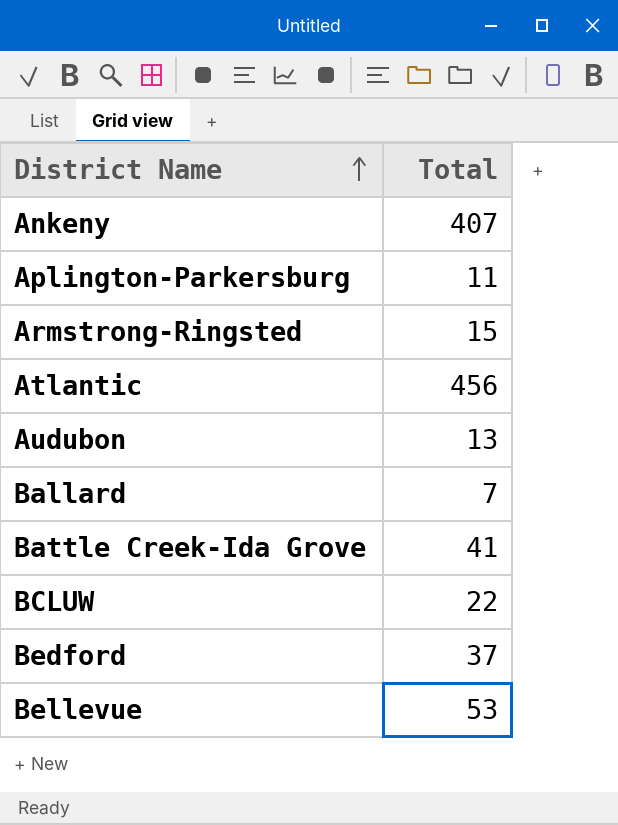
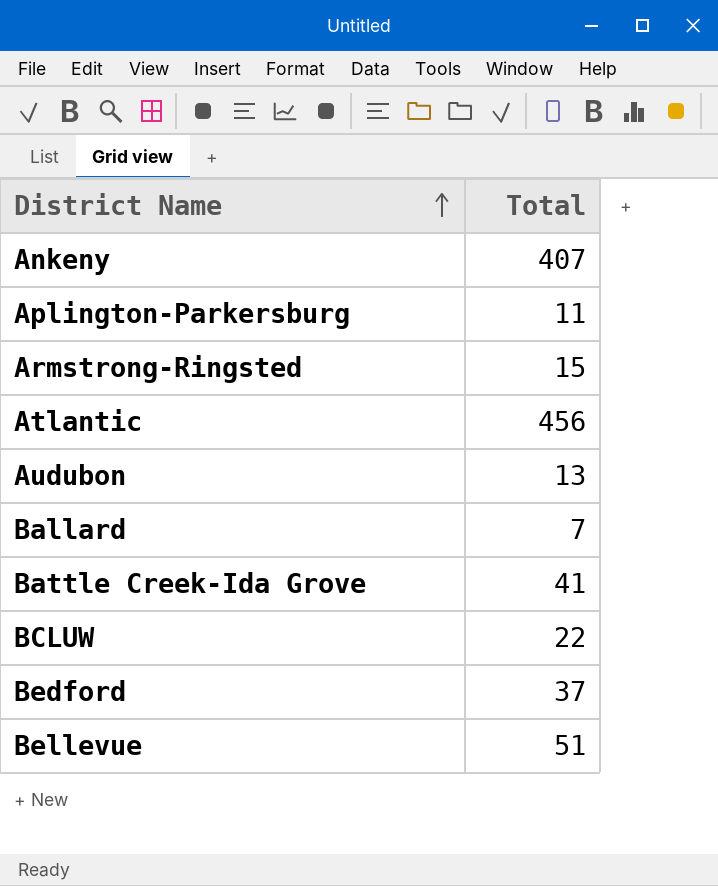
Bellevue | Total: 53 -> 51

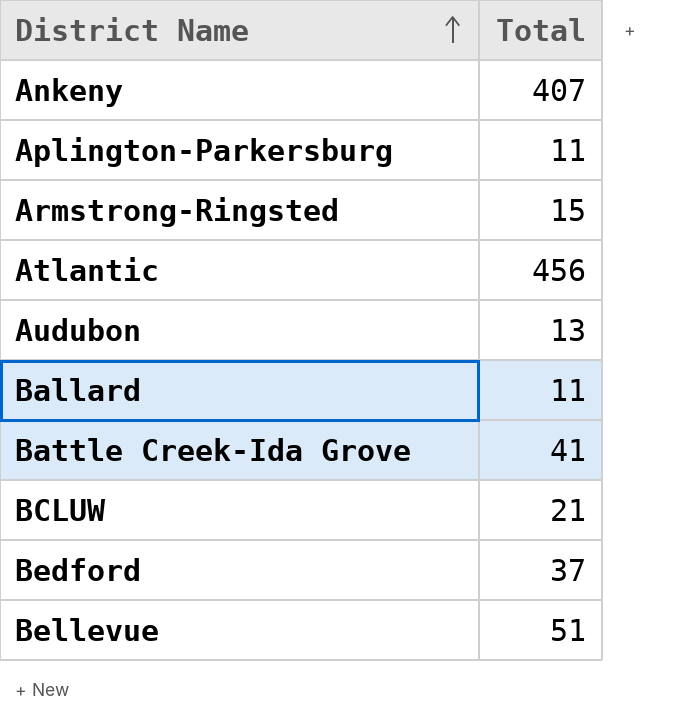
Ballard | Total: 7 -> 11
BCLUW | Total: 22 -> 21

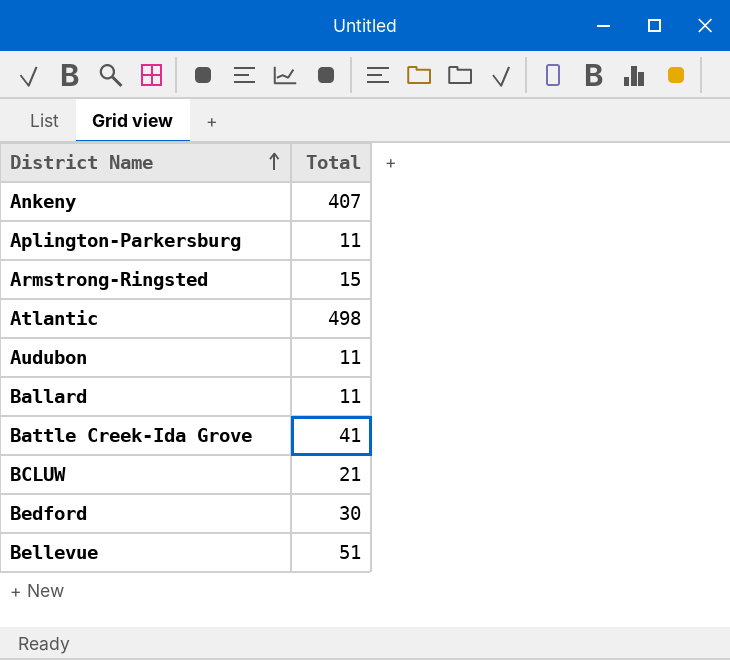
Atlantic | Total: 456 -> 498
Audubon | Total: 13 -> 11
Bedford | Total: 37 -> 30

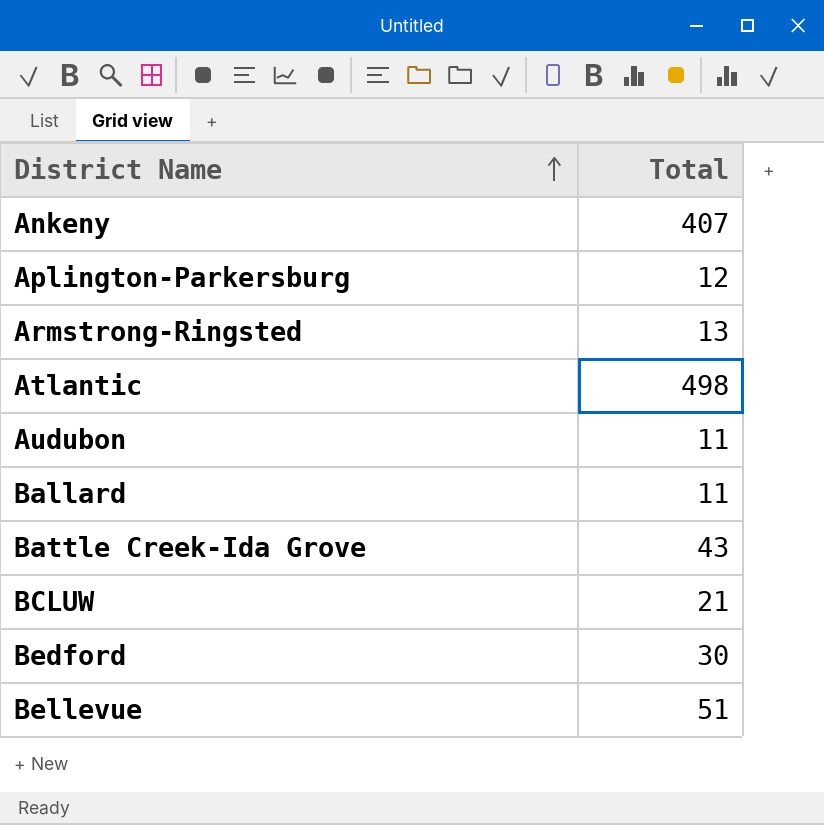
Aplington-Parkersburg | Total: 11 -> 12
Armstrong-Ringsted | Total: 15 -> 13
Battle Creek-Ida Grove | Total: 41 -> 43

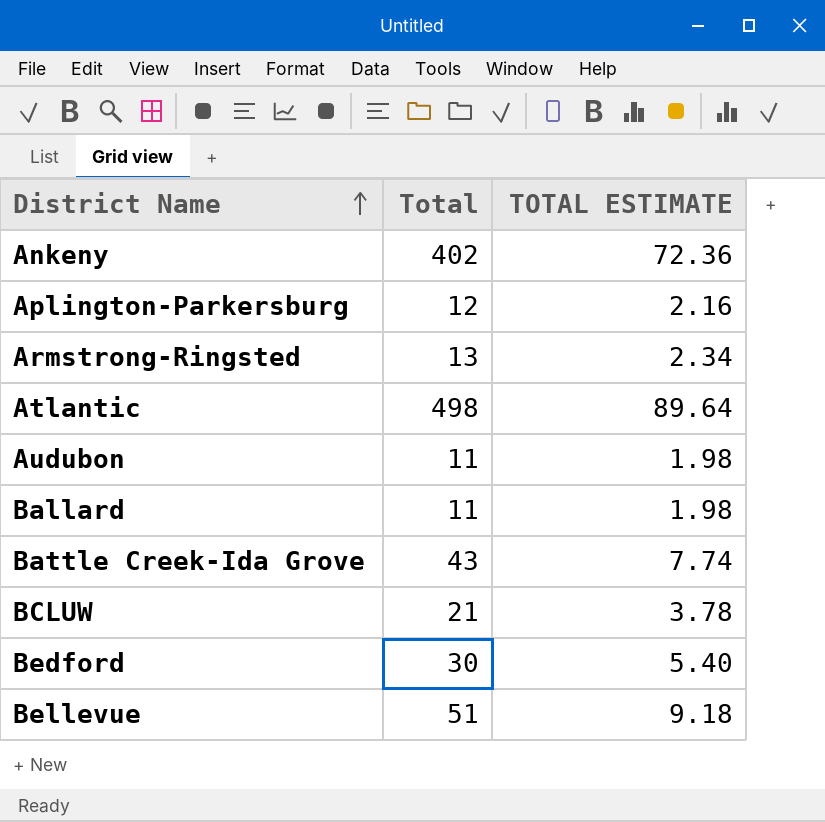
column TOTAL ESTIMATE | formula: none -> [Total] * 0.18
Ankeny | Total: 407 -> 402

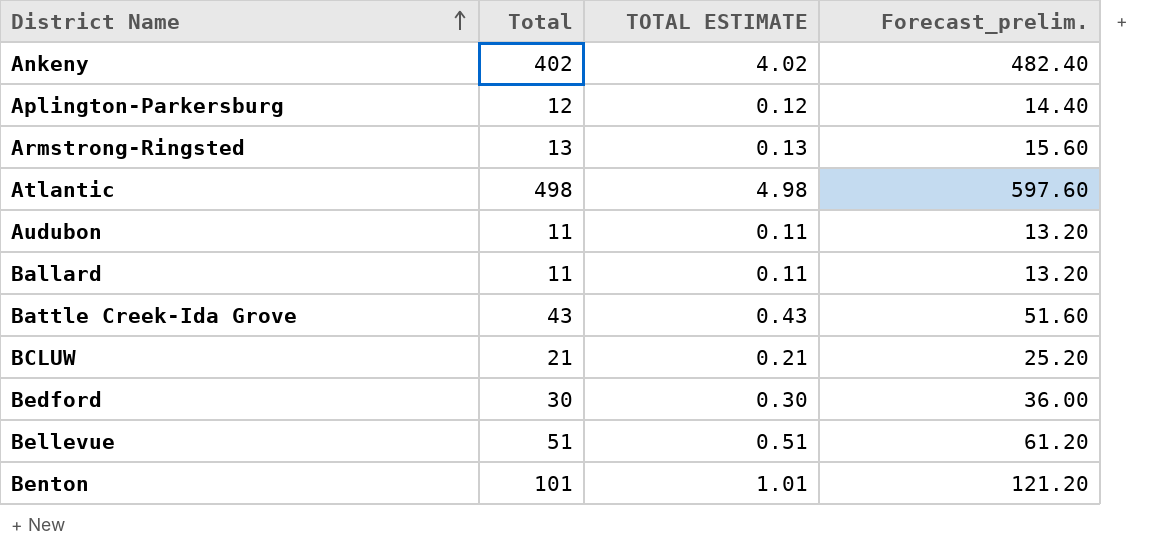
column TOTAL ESTIMATE | formula: [Total] * 0.18 -> [Total] * 0.01
column Forecast_prelim. | formula: none -> [Total] * 1.2
row Benton: none -> 101 | 1.01 | 121.20

